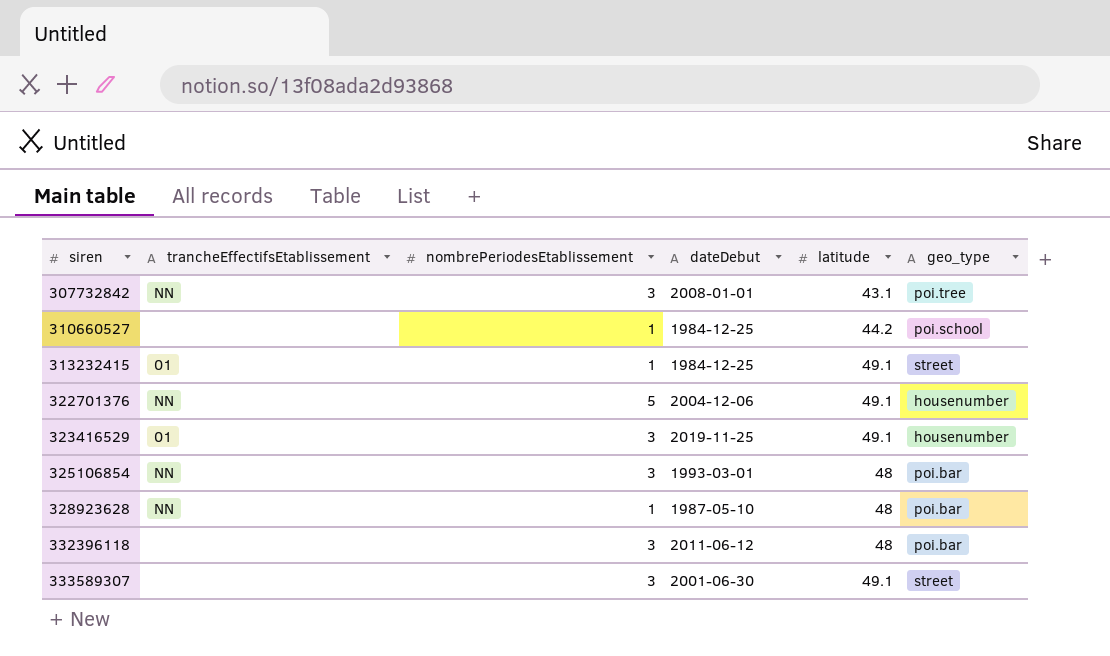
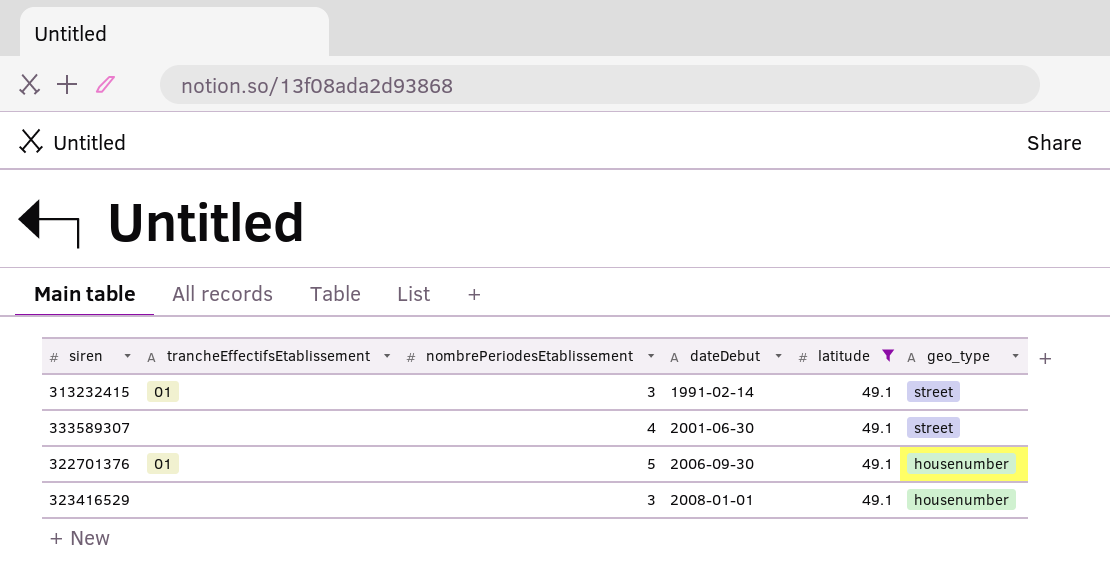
filter: none -> latitude = 49.1
row order: siren ascending -> dateDebut ascending
313232415 | nombrePeriodesEtablissement: 1 -> 3
313232415 | dateDebut: 1984-12-25 -> 1991-02-14
333589307 | nombrePeriodesEtablissement: 3 -> 4
322701376 | trancheEffectifsEtablissement: NN -> 01
322701376 | dateDebut: 2004-12-06 -> 2006-09-30
323416529 | trancheEffectifsEtablissement: 01 -> none
323416529 | dateDebut: 2019-11-25 -> 2008-01-01

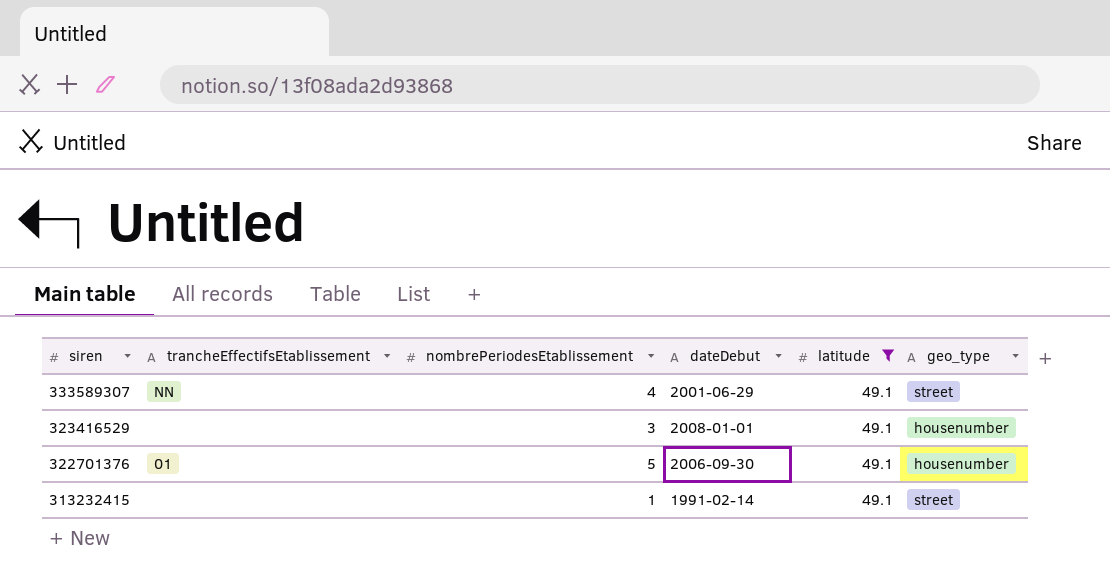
row order: dateDebut ascending -> siren descending
333589307 | trancheEffectifsEtablissement: none -> NN
333589307 | dateDebut: 2001-06-30 -> 2001-06-29
313232415 | trancheEffectifsEtablissement: 01 -> none
313232415 | nombrePeriodesEtablissement: 3 -> 1

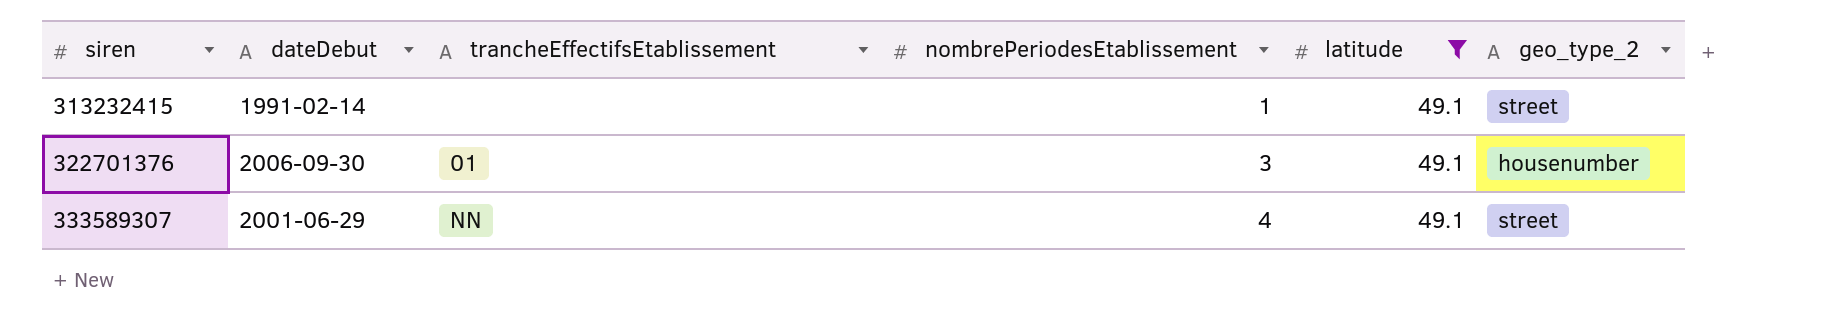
row order: siren descending -> siren ascending
column dateDebut | position: 4 -> 2
column name: geo_type -> geo_type_2
row 323416529: none | 3 | 2008-01-01 | 49.1 | housenumber -> none
322701376 | nombrePeriodesEtablissement: 5 -> 3

